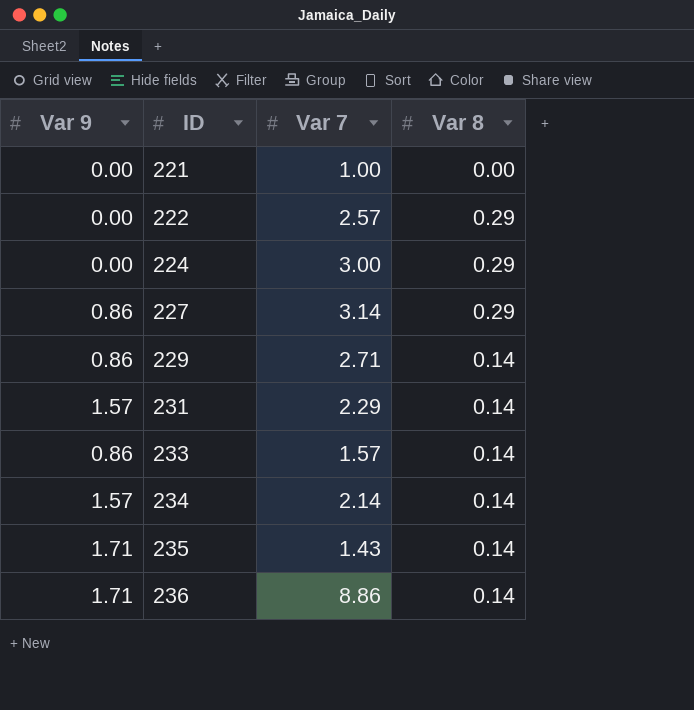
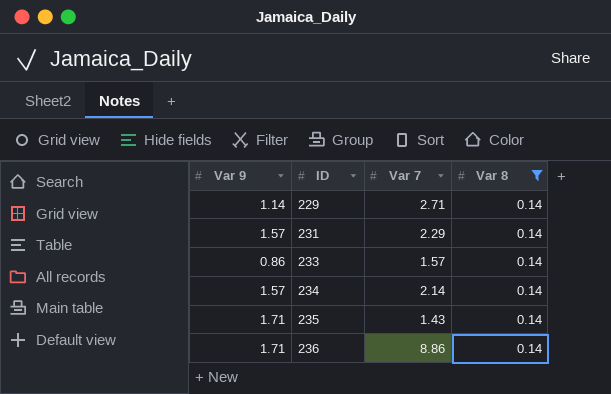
filter: none -> Var 8 = 0.14
229 | Var 9: 0.86 -> 1.14

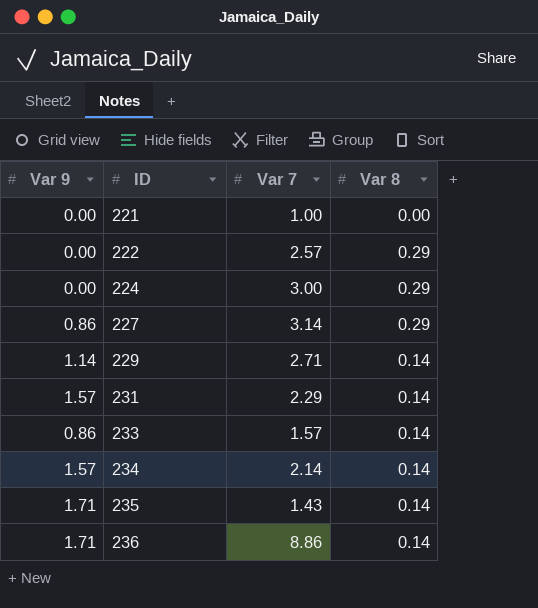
filter: Var 8 = 0.14 -> none

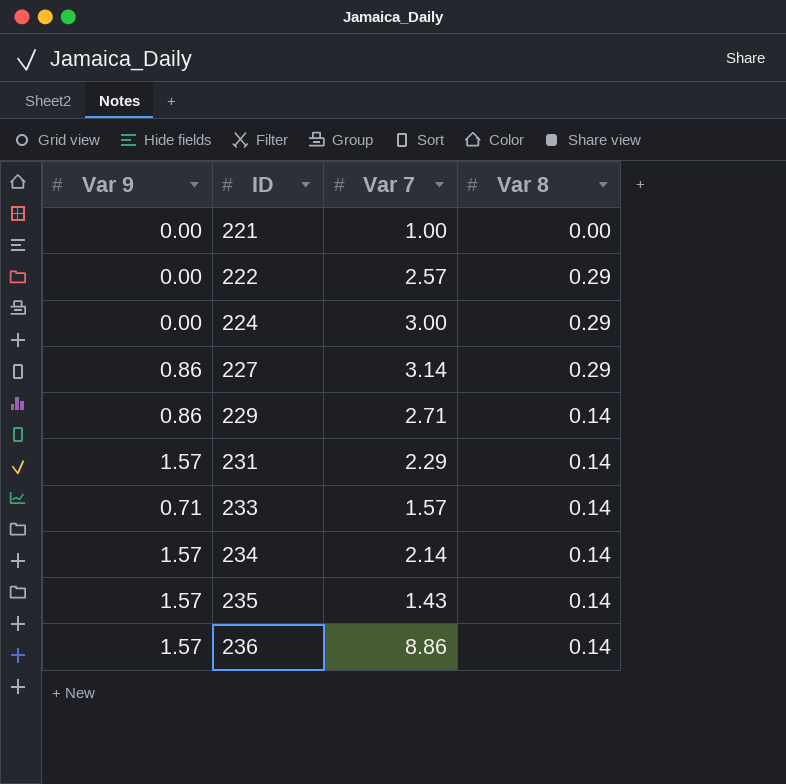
229 | Var 9: 1.14 -> 0.86
233 | Var 9: 0.86 -> 0.71
235 | Var 9: 1.71 -> 1.57
236 | Var 9: 1.71 -> 1.57

